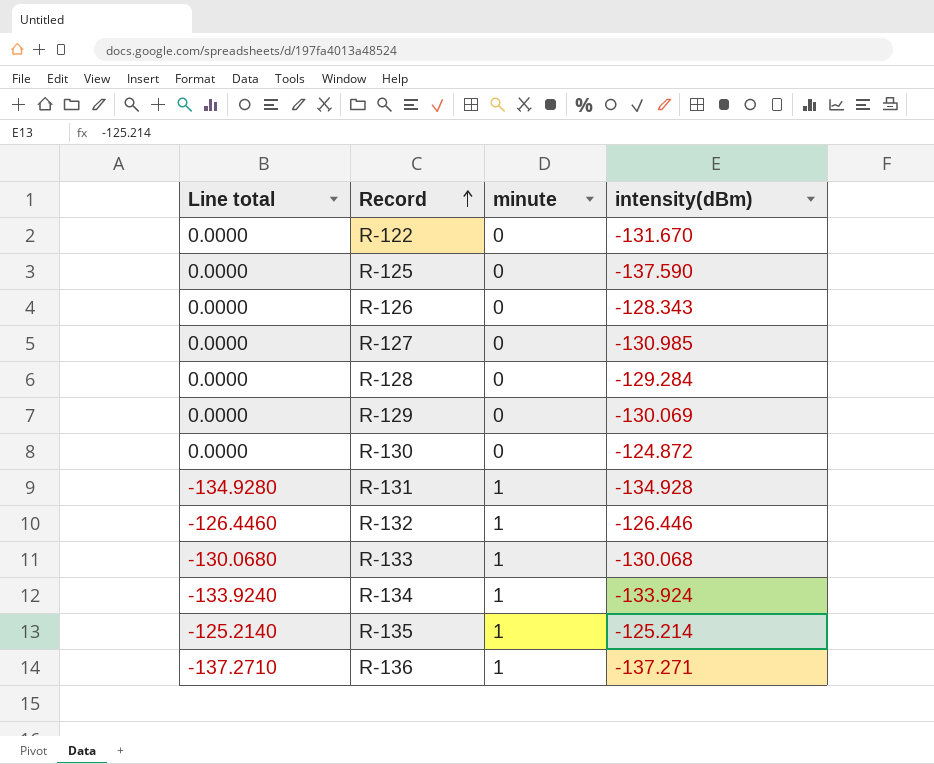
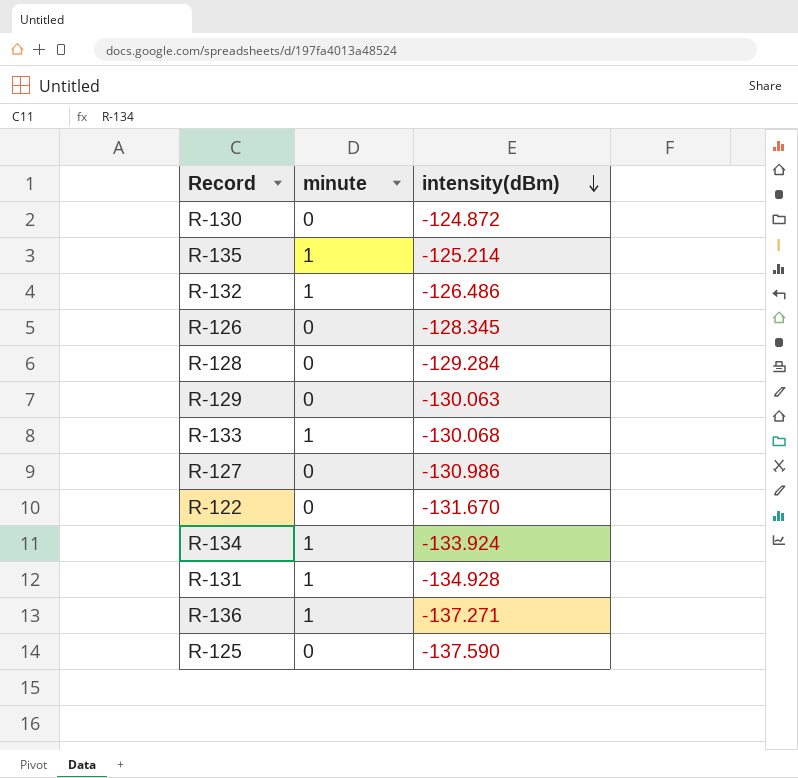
row order: Record ascending -> intensity(dBm) descending
column Line total | formula: [minute] * [intensity(dBm)] -> none
R-132 | intensity(dBm): -126.446 -> -126.486
R-126 | intensity(dBm): -128.343 -> -128.345
R-129 | intensity(dBm): -130.069 -> -130.063
R-127 | intensity(dBm): -130.985 -> -130.986

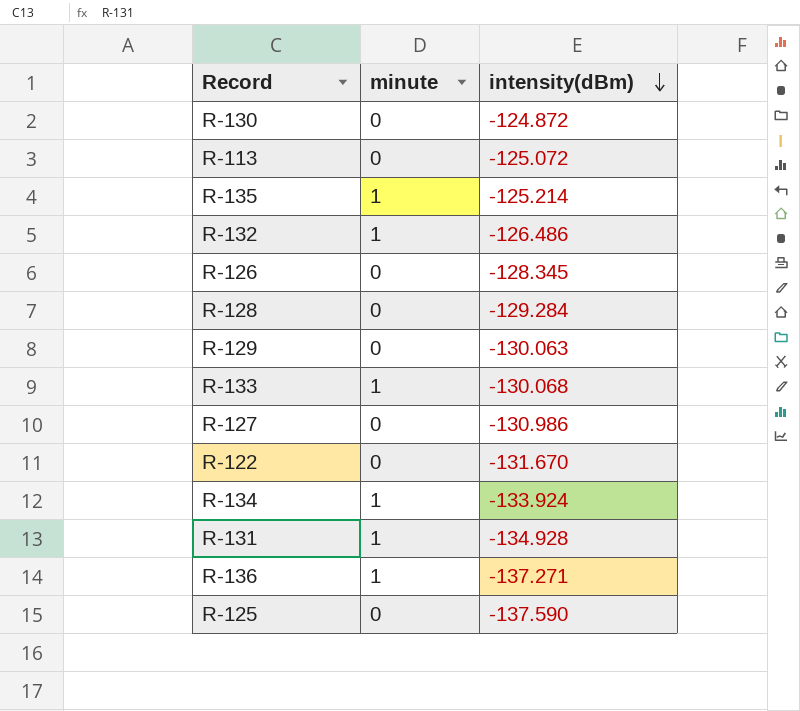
row R-113: none -> 0 | -125.072

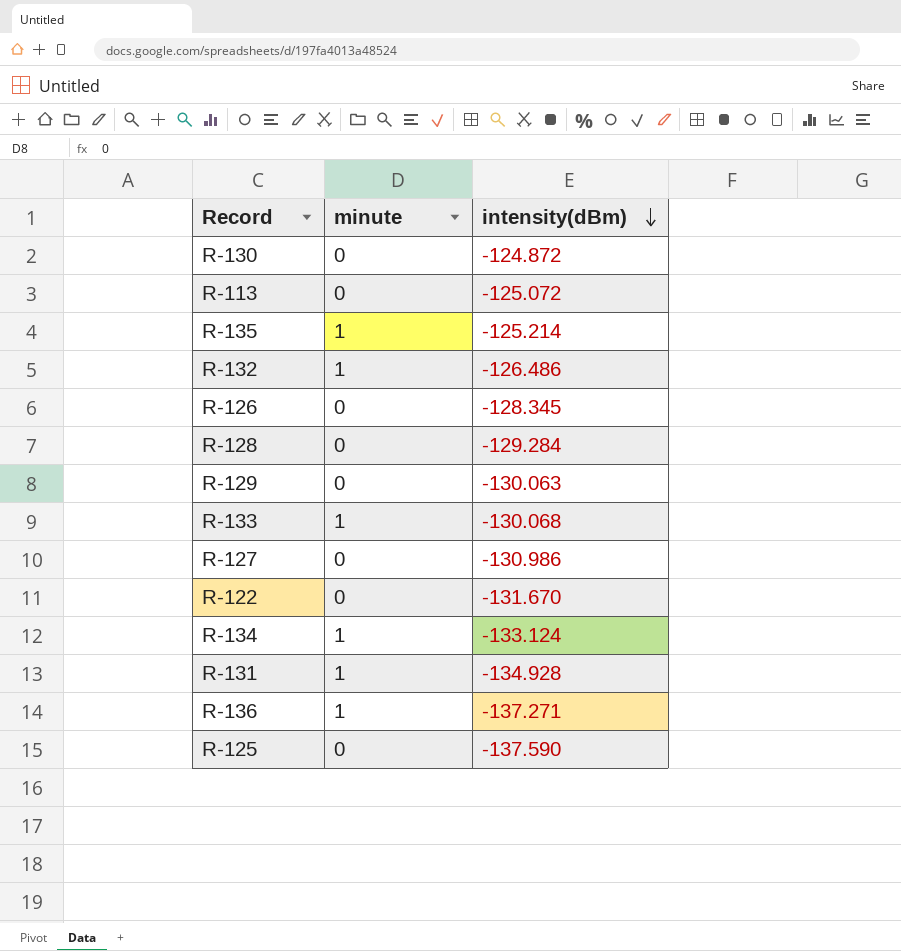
R-134 | intensity(dBm): -133.924 -> -133.124

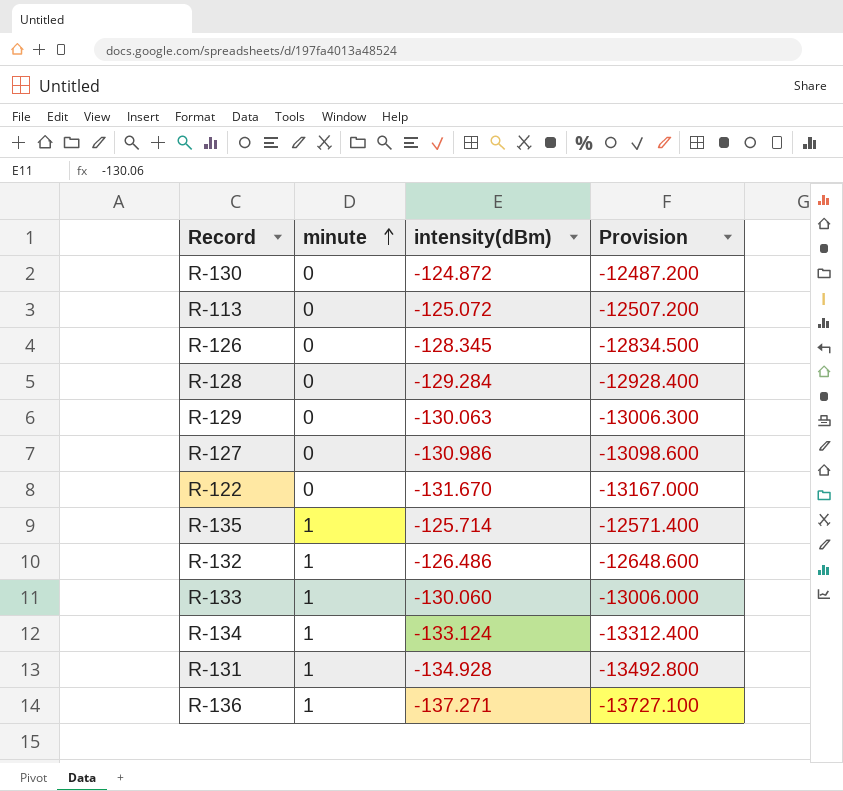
row order: intensity(dBm) descending -> minute ascending
column Provision | formula: none -> [intensity(dBm)] * 100
row R-125: 0 | -137.590 -> none
R-135 | intensity(dBm): -125.214 -> -125.714
R-133 | intensity(dBm): -130.068 -> -130.060

